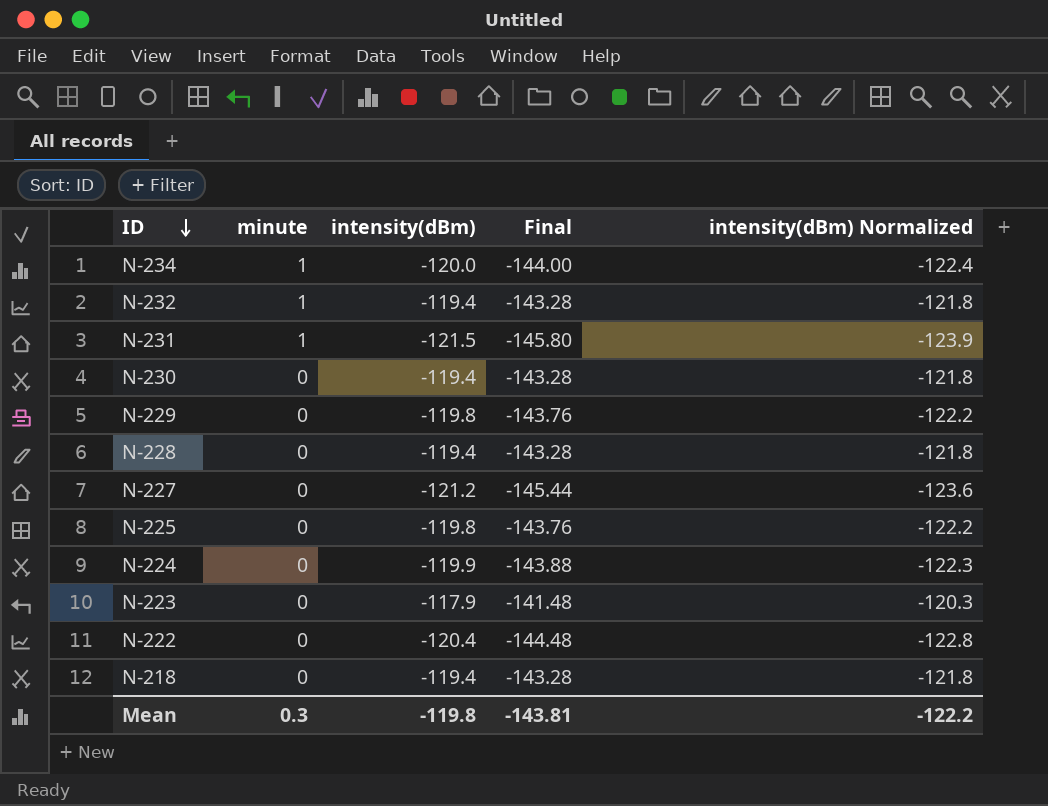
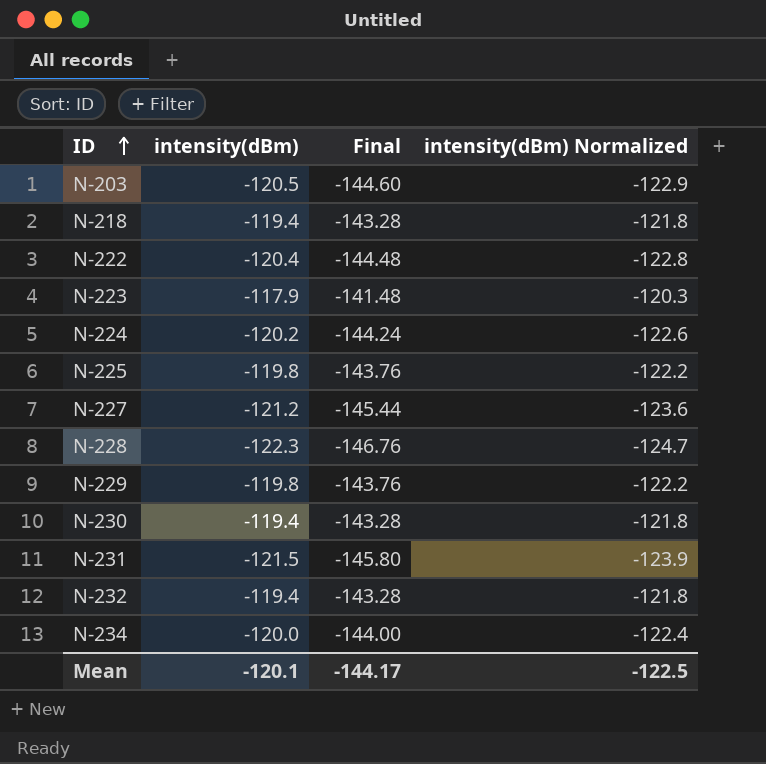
row order: ID descending -> ID ascending
column minute | position: 2 -> none
row N-203: none -> -120.5 | -144.60 | -122.9
N-224 | intensity(dBm): -119.9 -> -120.2
N-224 | Final: -143.88 -> -144.24
N-224 | intensity(dBm) Normalized: -122.3 -> -122.6
N-228 | intensity(dBm): -119.4 -> -122.3
N-228 | Final: -143.28 -> -146.76
N-228 | intensity(dBm) Normalized: -121.8 -> -124.7
Mean | intensity(dBm): -119.8 -> -120.1
Mean | Final: -143.81 -> -144.17
Mean | intensity(dBm) Normalized: -122.2 -> -122.5

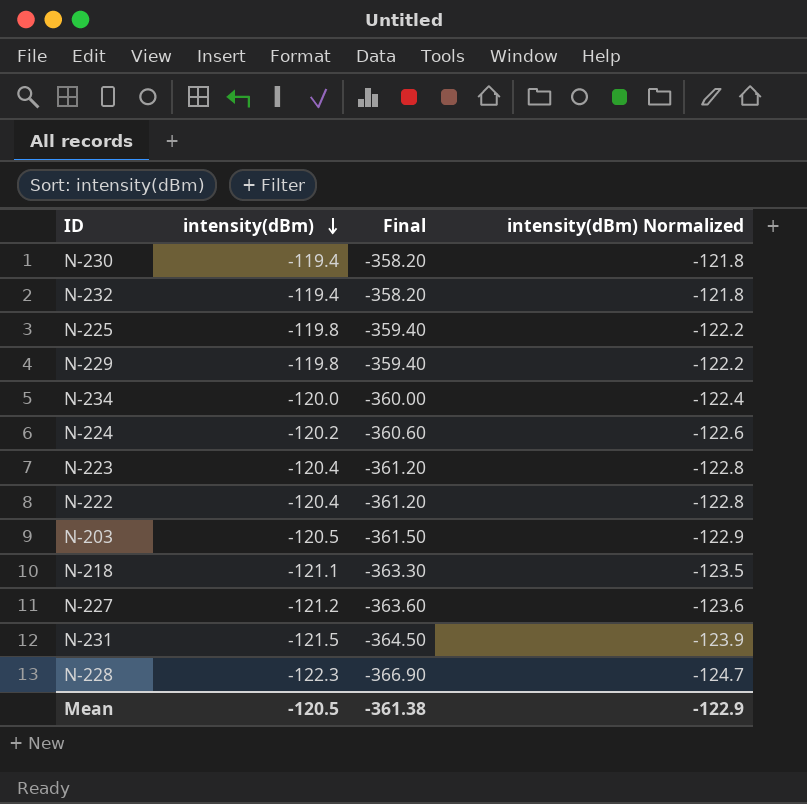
row order: ID ascending -> intensity(dBm) descending
column Final | formula: [intensity(dBm)] * 1.2 -> [intensity(dBm)] * 3
N-223 | intensity(dBm): -117.9 -> -120.4
N-223 | intensity(dBm) Normalized: -120.3 -> -122.8
N-218 | intensity(dBm): -119.4 -> -121.1
N-218 | intensity(dBm) Normalized: -121.8 -> -123.5
Mean | intensity(dBm): -120.1 -> -120.5
Mean | Final: -144.17 -> -361.38
Mean | intensity(dBm) Normalized: -122.5 -> -122.9

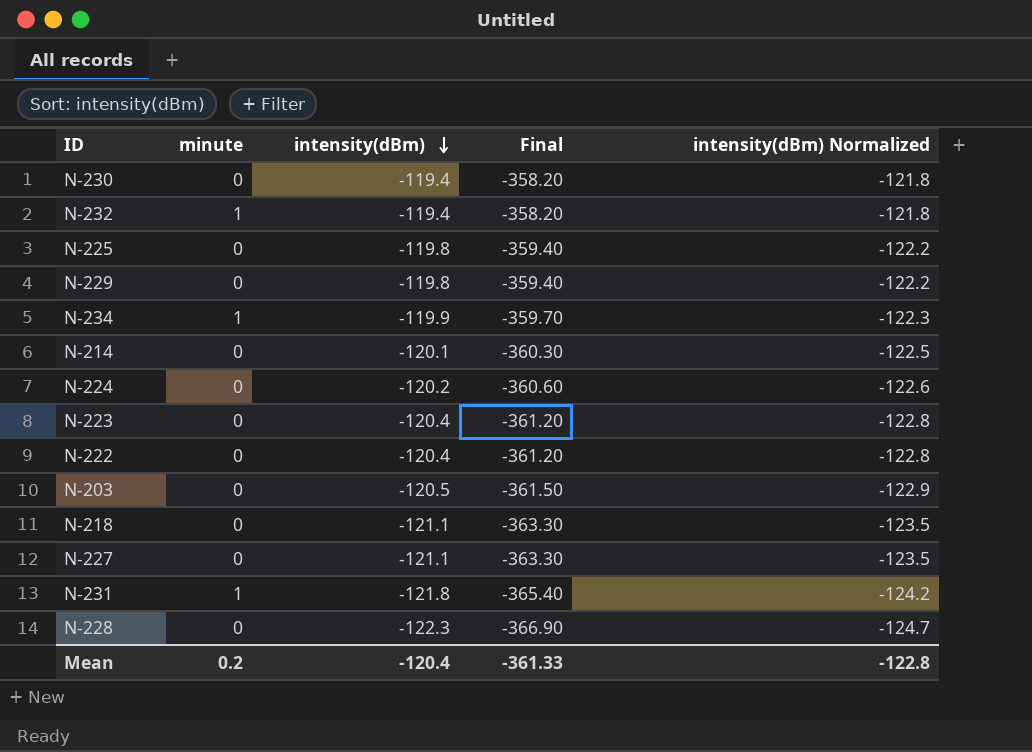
column minute | position: none -> 2
N-234 | intensity(dBm): -120.0 -> -119.9
N-234 | Final: -360.00 -> -359.70
N-234 | intensity(dBm) Normalized: -122.4 -> -122.3
row N-214: none -> 0 | -120.1 | -360.30 | -122.5
N-227 | intensity(dBm): -121.2 -> -121.1
N-227 | Final: -363.60 -> -363.30
N-227 | intensity(dBm) Normalized: -123.6 -> -123.5
N-231 | intensity(dBm): -121.5 -> -121.8
N-231 | Final: -364.50 -> -365.40
N-231 | intensity(dBm) Normalized: -123.9 -> -124.2
Mean | intensity(dBm): -120.5 -> -120.4
Mean | Final: -361.38 -> -361.33
Mean | intensity(dBm) Normalized: -122.9 -> -122.8

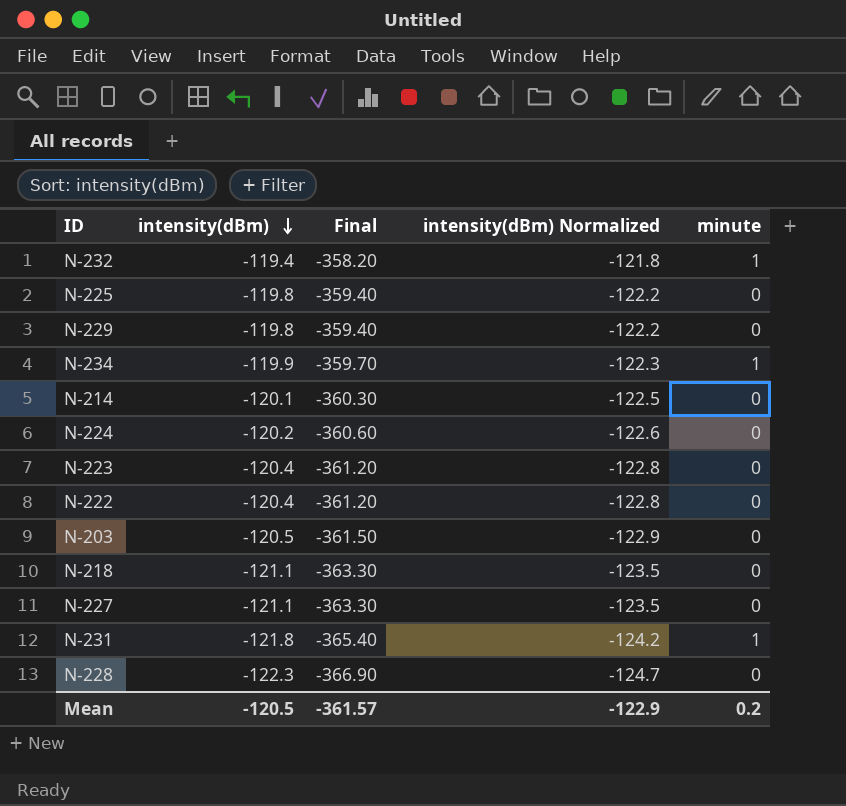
column minute | position: 2 -> 5
row N-230: 0 | -119.4 | -358.20 | -121.8 -> none
Mean | intensity(dBm): -120.4 -> -120.5
Mean | Final: -361.33 -> -361.57
Mean | intensity(dBm) Normalized: -122.8 -> -122.9

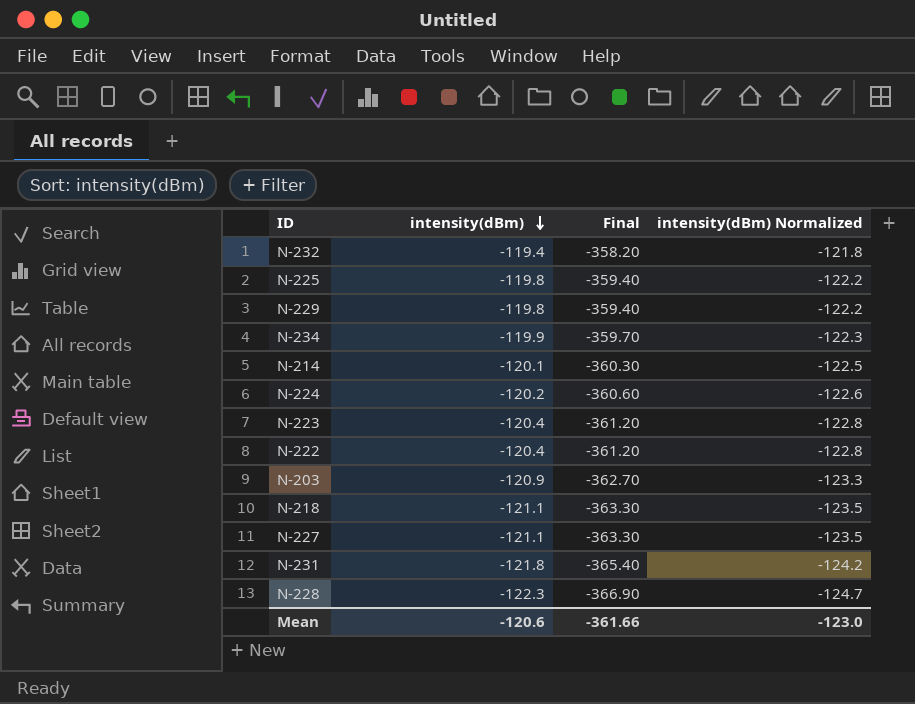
column minute | position: 5 -> none
N-203 | intensity(dBm): -120.5 -> -120.9
N-203 | Final: -361.50 -> -362.70
N-203 | intensity(dBm) Normalized: -122.9 -> -123.3
Mean | intensity(dBm): -120.5 -> -120.6
Mean | Final: -361.57 -> -361.66
Mean | intensity(dBm) Normalized: -122.9 -> -123.0

